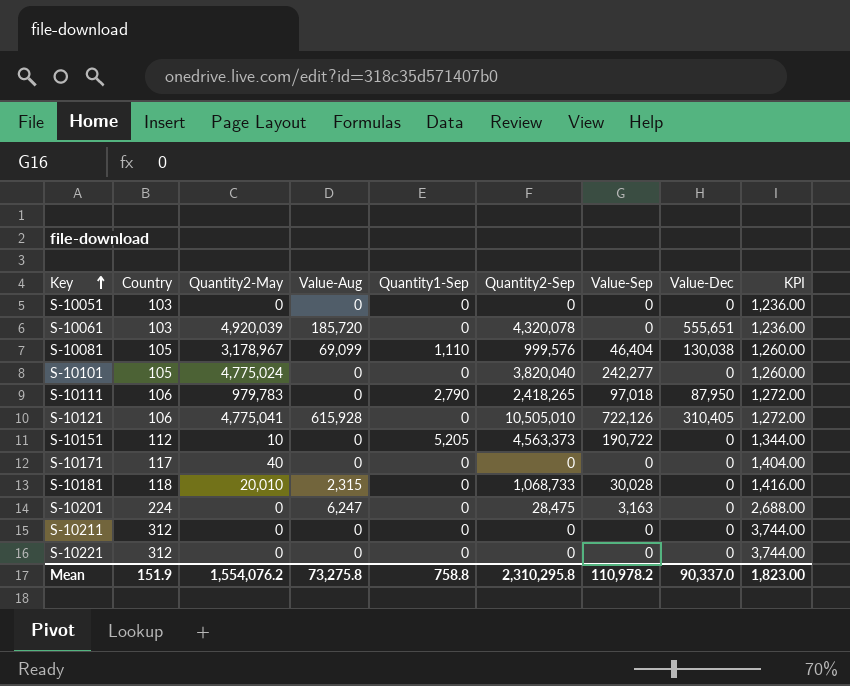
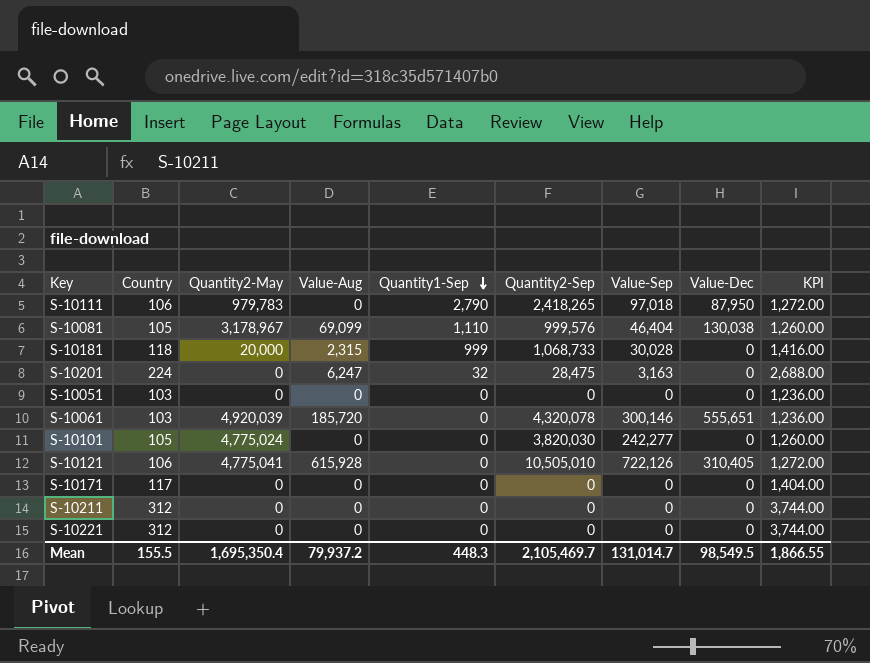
row order: Key ascending -> Quantity1-Sep descending
row S-10151: 112 | 10 | 0 | 5,205 | 4,563,373 | 190,722 | 0 | 1,344.00 -> none
S-10181 | Quantity2-May: 20,010 -> 20,000
S-10181 | Quantity1-Sep: 0 -> 999
S-10201 | Quantity1-Sep: 0 -> 32
S-10061 | Value-Sep: 0 -> 300,146
S-10101 | Quantity2-Sep: 3,820,040 -> 3,820,030
S-10171 | Quantity2-May: 40 -> 0
Mean | Country: 151.9 -> 155.5
Mean | Quantity2-May: 1,554,076.2 -> 1,695,350.4
Mean | Value-Aug: 73,275.8 -> 79,937.2
Mean | Quantity1-Sep: 758.8 -> 448.3
Mean | Quantity2-Sep: 2,310,295.8 -> 2,105,469.7
Mean | Value-Sep: 110,978.2 -> 131,014.7
Mean | Value-Dec: 90,337.0 -> 98,549.5
Mean | KPI: 1,823.00 -> 1,866.55

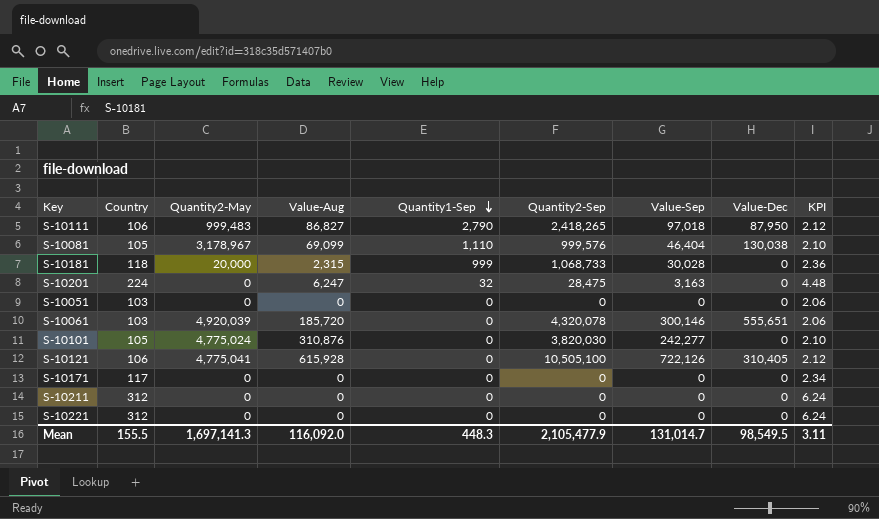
column KPI | formula: [Country] * 12 -> [Country] * 0.02
S-10111 | Quantity2-May: 979,783 -> 999,483
S-10111 | Value-Aug: 0 -> 86,827
S-10101 | Value-Aug: 0 -> 310,876
S-10121 | Quantity2-Sep: 10,505,010 -> 10,505,100
Mean | Quantity2-May: 1,695,350.4 -> 1,697,141.3
Mean | Value-Aug: 79,937.2 -> 116,092.0
Mean | Quantity2-Sep: 2,105,469.7 -> 2,105,477.9
Mean | KPI: 1,866.55 -> 3.11

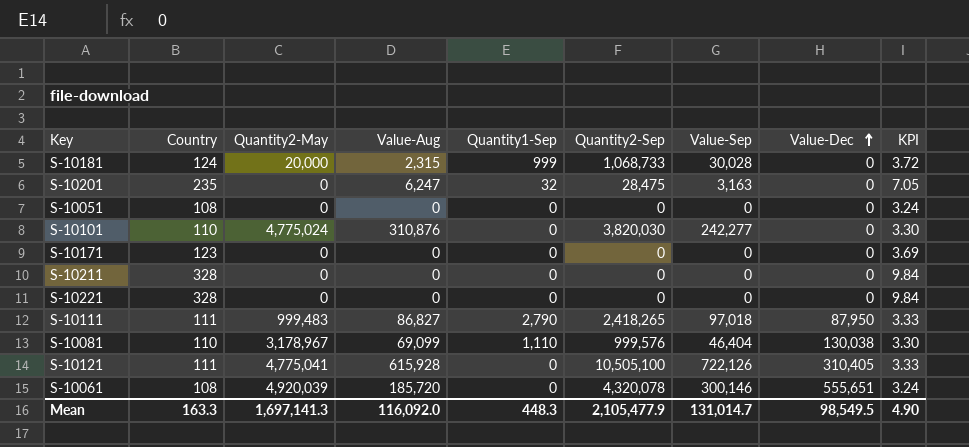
row order: Quantity1-Sep descending -> Value-Dec ascending
column KPI | formula: [Country] * 0.02 -> [Country] * 0.03
S-10181 | Country: 118 -> 124
S-10201 | Country: 224 -> 235
S-10051 | Country: 103 -> 108
S-10101 | Country: 105 -> 110
S-10171 | Country: 117 -> 123
S-10211 | Country: 312 -> 328
S-10221 | Country: 312 -> 328
S-10111 | Country: 106 -> 111
S-10081 | Country: 105 -> 110
S-10121 | Country: 106 -> 111
S-10061 | Country: 103 -> 108
Mean | Country: 155.5 -> 163.3
Mean | KPI: 3.11 -> 4.90

